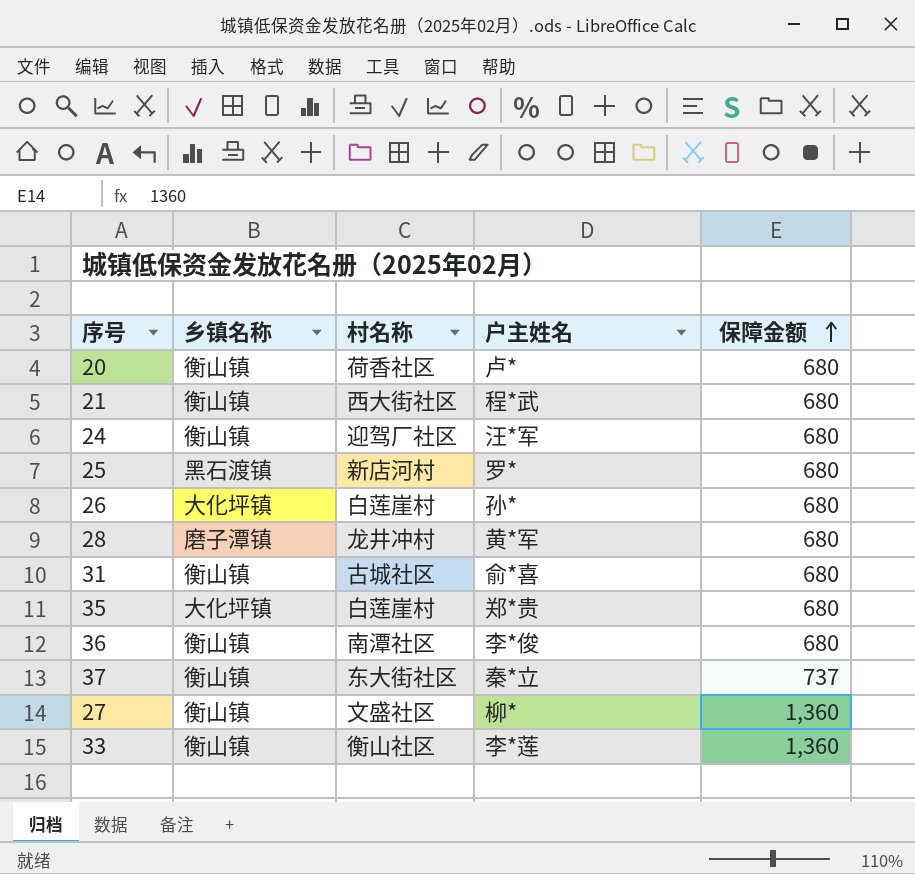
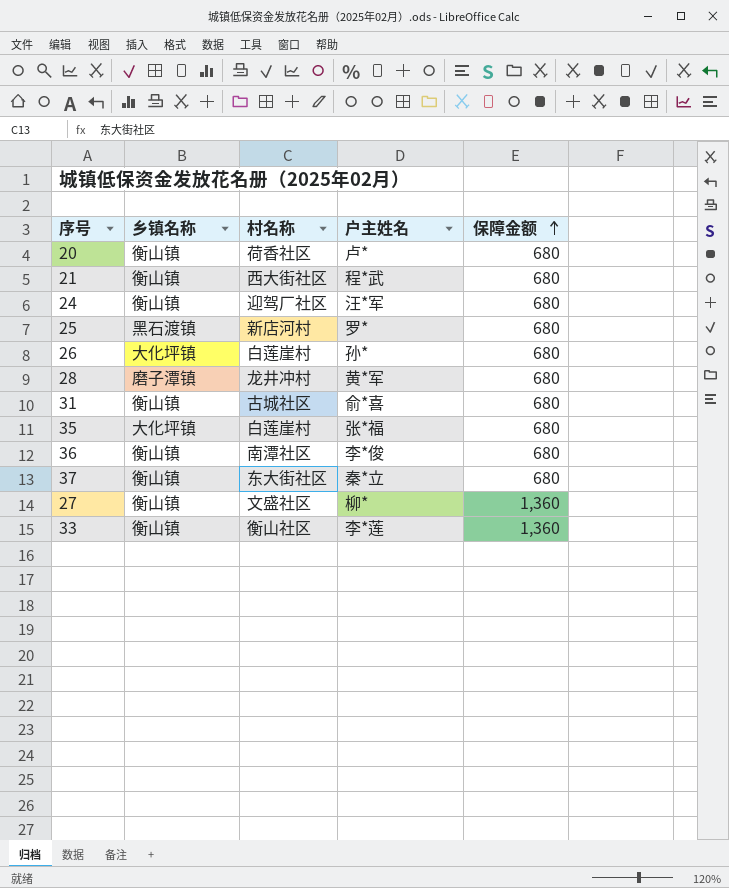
35 | 户主姓名: 郑*贵 -> 张*福
37 | 保障金额: 737 -> 680

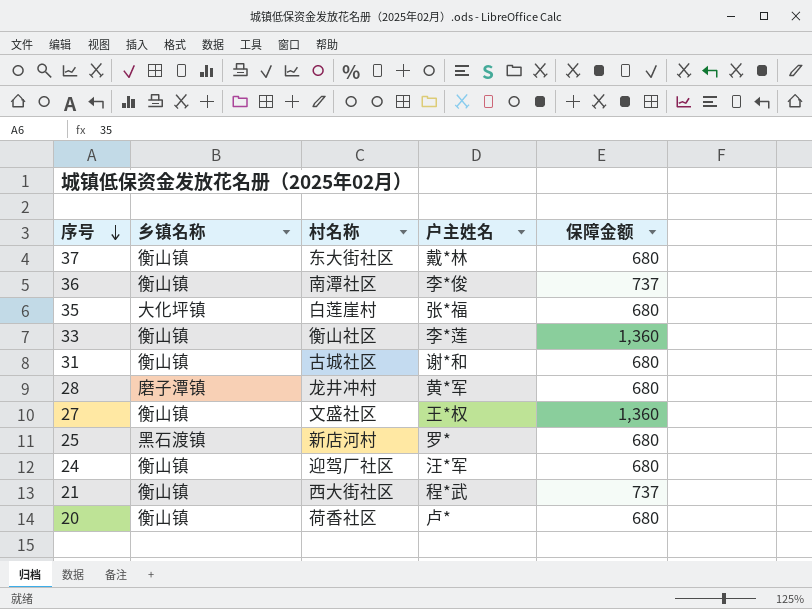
row order: 保障金额 ascending -> 序号 descending
row 26: 大化坪镇 | 白莲崖村 | 孙* | 680 -> none
37 | 户主姓名: 秦*立 -> 戴*林
36 | 保障金额: 680 -> 737
31 | 户主姓名: 俞*喜 -> 谢*和
27 | 户主姓名: 柳* -> 王*权
21 | 保障金额: 680 -> 737

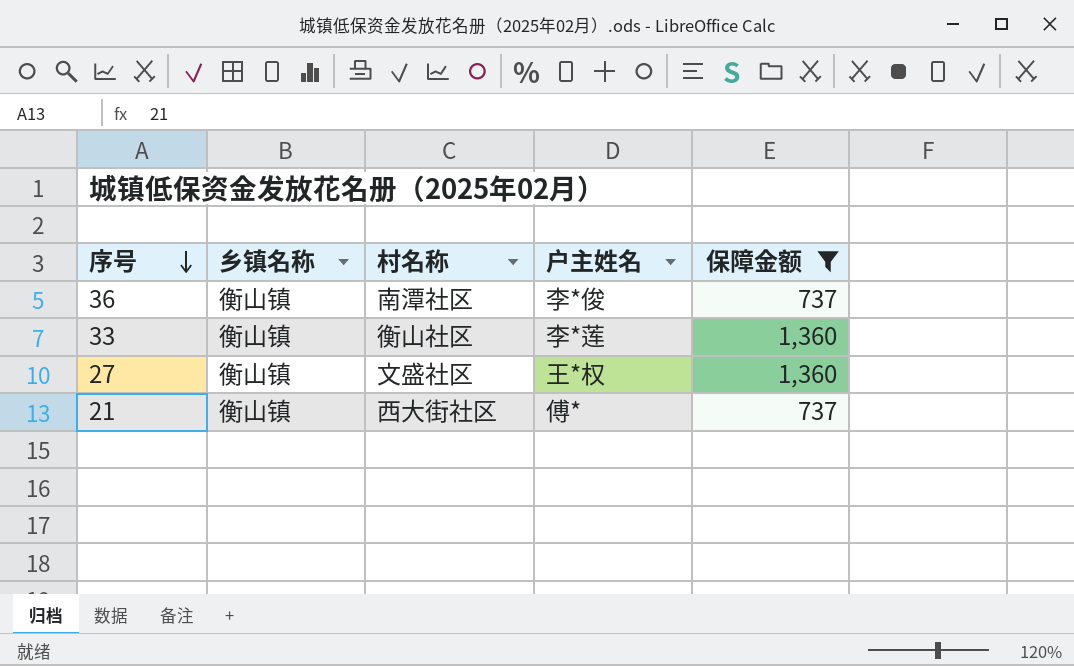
filter: none -> 保障金额 != 680
21 | 户主姓名: 程*武 -> 傅*

